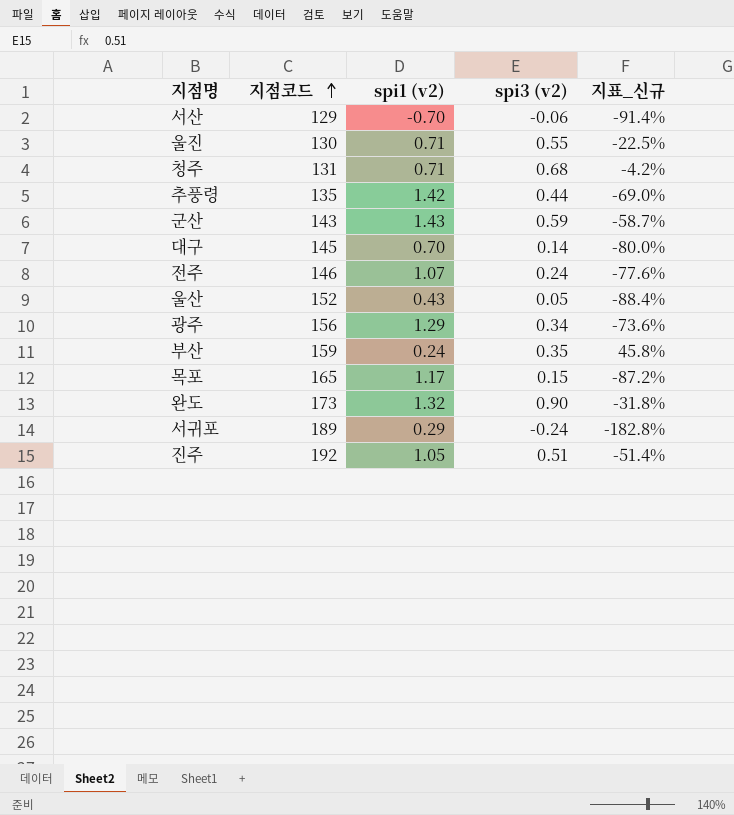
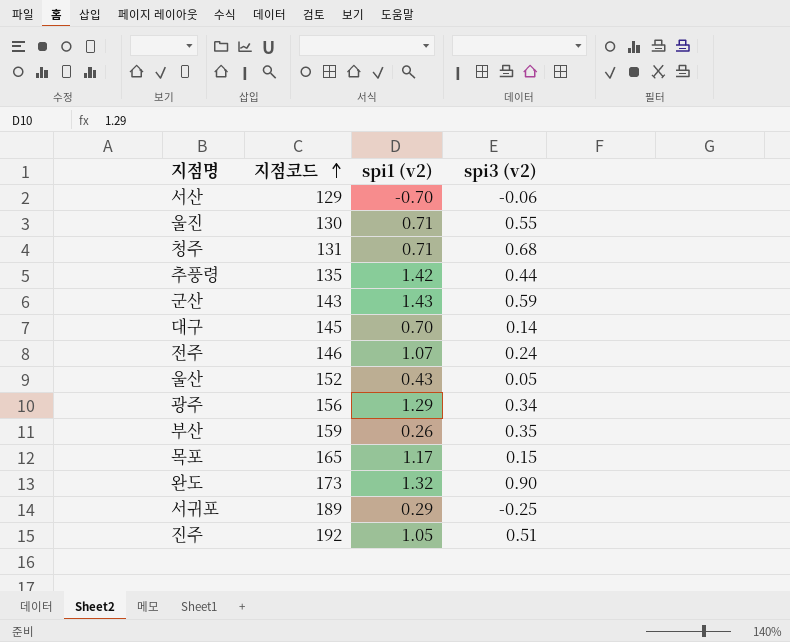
column 지표_신규 | formula: ([spi3 (v2)] - [spi1 (v2)]) / [spi1 (v2)] -> none
부산 | spi1 (v2): 0.24 -> 0.26
서귀포 | spi3 (v2): -0.24 -> -0.25

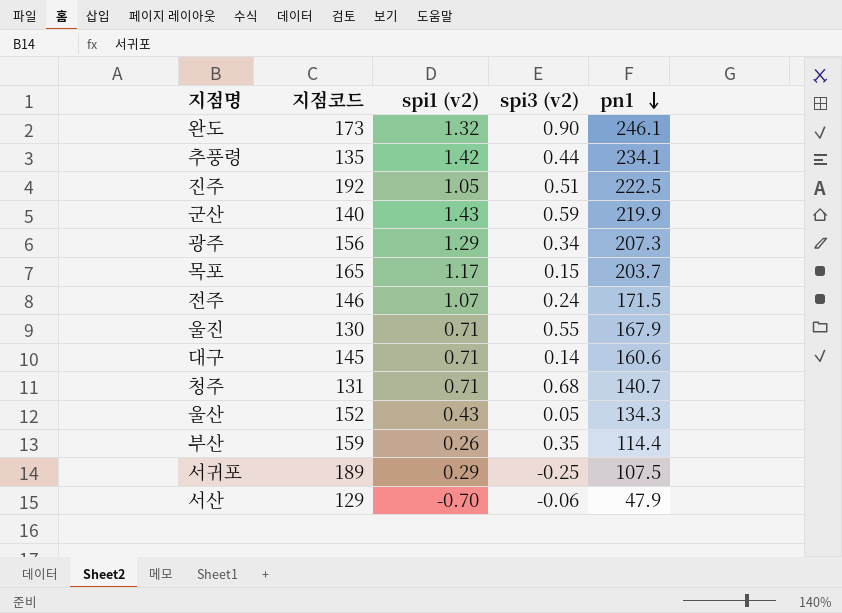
row order: 지점코드 ascending -> pn1 descending
column pn1 | position: none -> 5
군산 | 지점코드: 143 -> 140
대구 | spi1 (v2): 0.70 -> 0.71

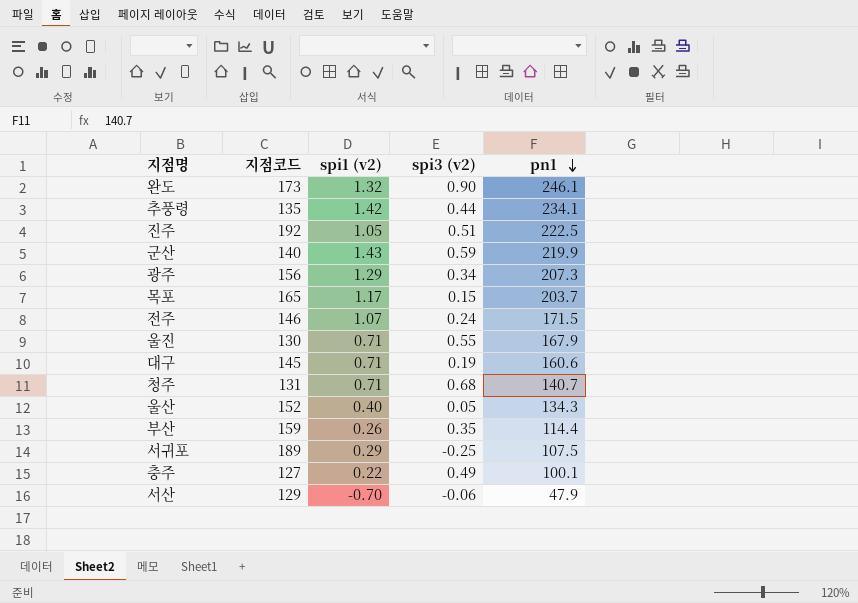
대구 | spi3 (v2): 0.14 -> 0.19
울산 | spi1 (v2): 0.43 -> 0.40
row 충주: none -> 127 | 0.22 | 0.49 | 100.1

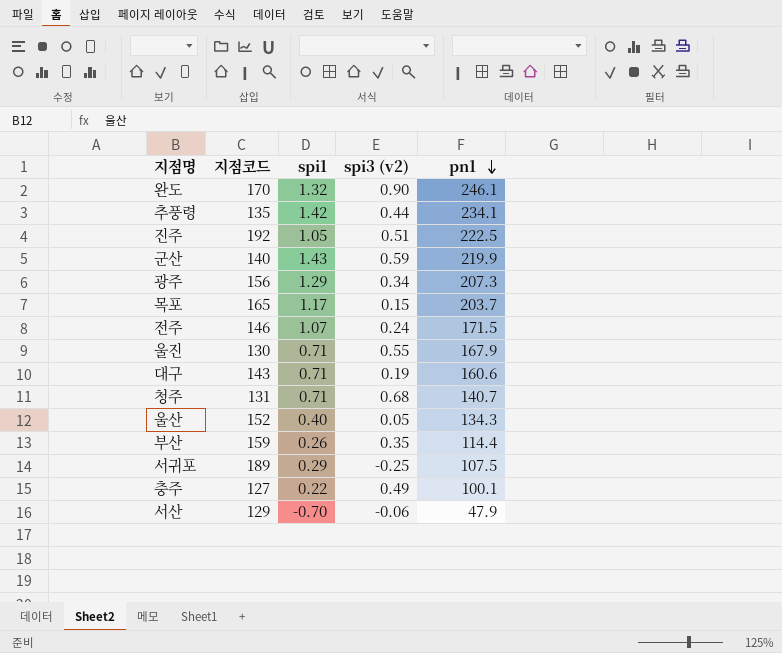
column name: spi1 (v2) -> spi1
완도 | 지점코드: 173 -> 170
대구 | 지점코드: 145 -> 143

